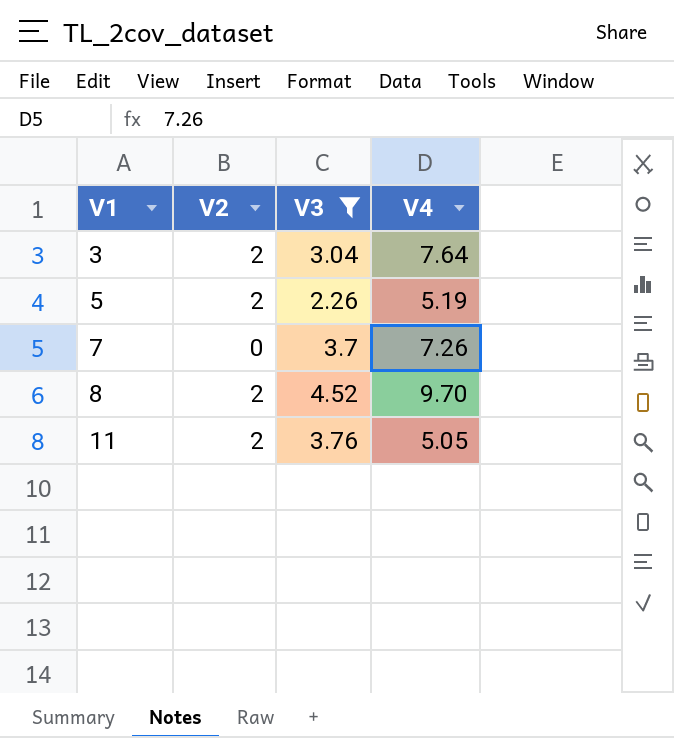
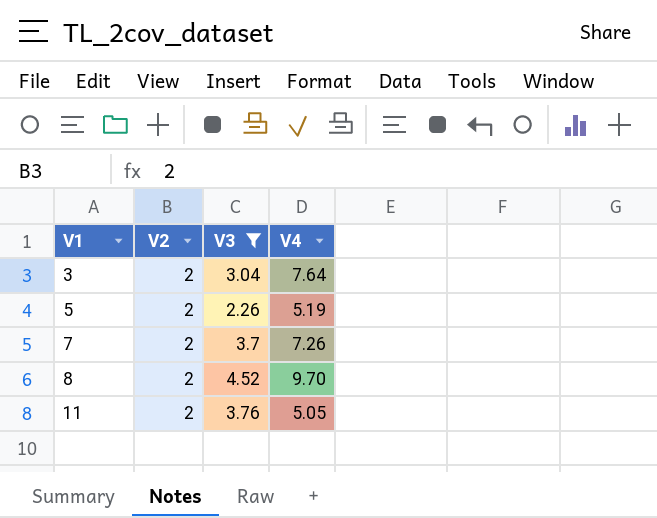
7 | V2: 0 -> 2

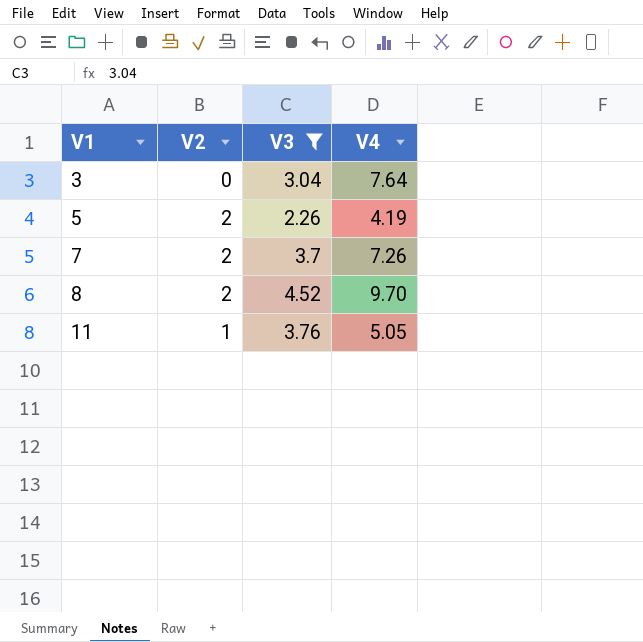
3 | V2: 2 -> 0
5 | V4: 5.19 -> 4.19
11 | V2: 2 -> 1

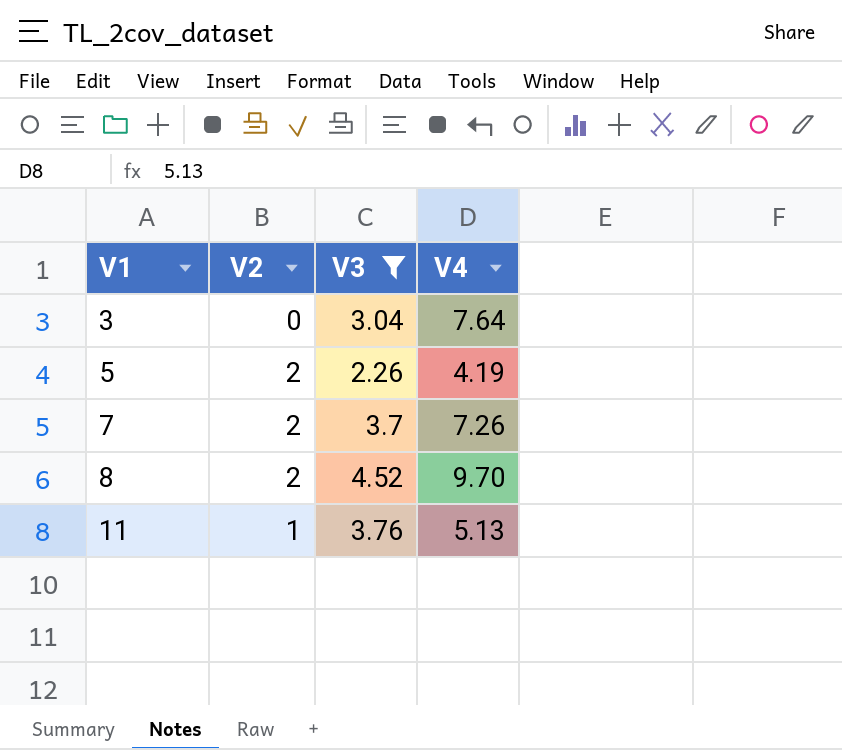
11 | V4: 5.05 -> 5.13

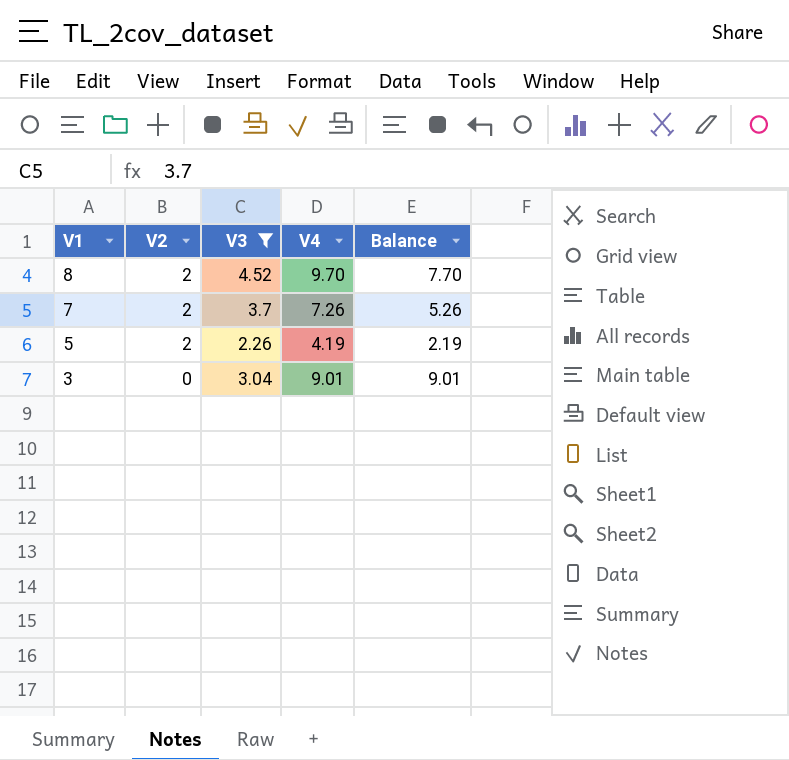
row order: V1 ascending -> V1 descending
column Balance | formula: none -> [V4] - [V2]
row 11: 1 | 3.76 | 5.13 -> none
3 | V4: 7.64 -> 9.01

